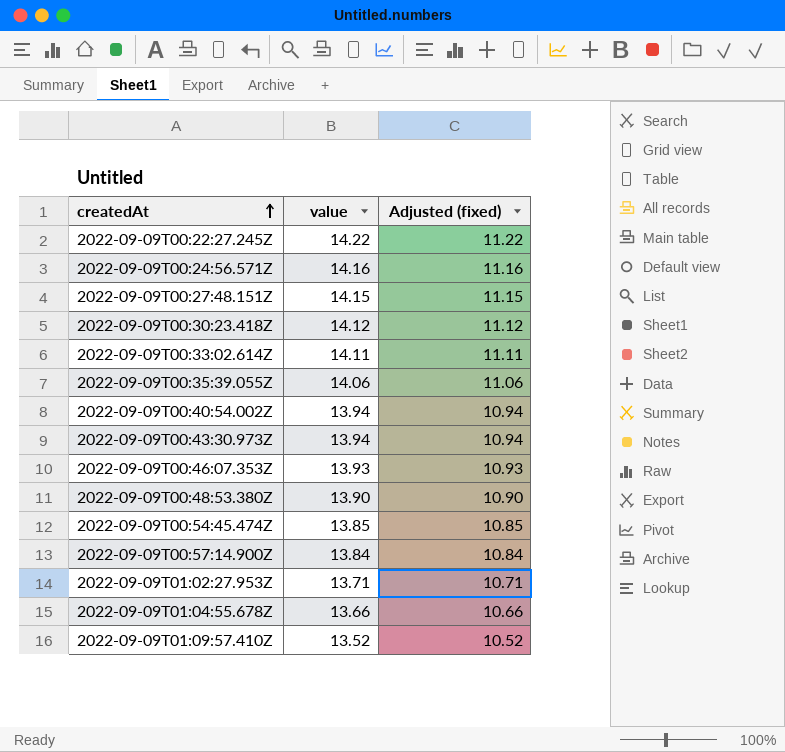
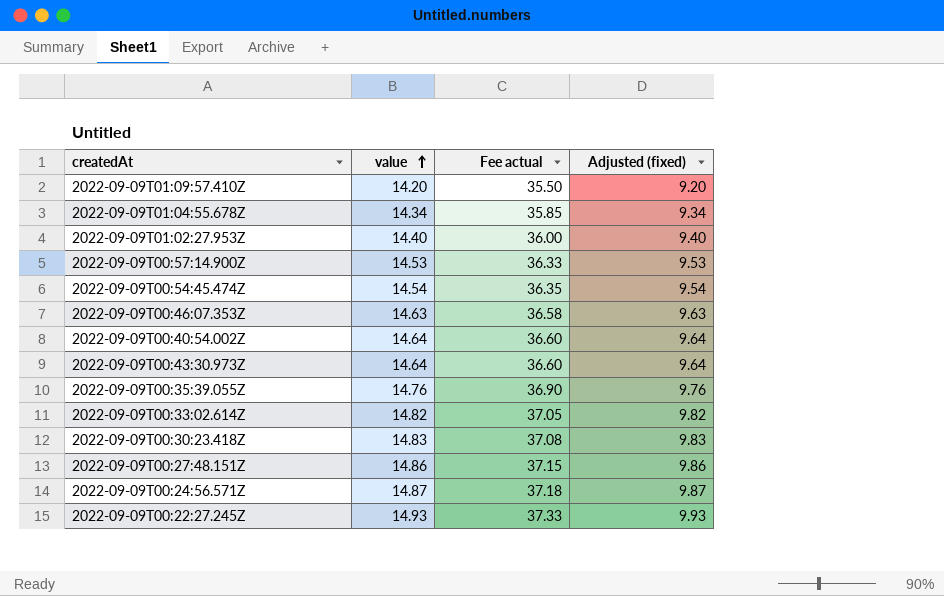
row order: createdAt ascending -> value ascending
column Fee actual | formula: none -> [value] * 2.5
column Adjusted (fixed) | formula: [value] - 3 -> [value] - 5
row 2022-09-09T00:48:53.380Z: 13.90 | 10.90 -> none
2022-09-09T01:09:57.410Z | value: 13.52 -> 14.20
2022-09-09T01:04:55.678Z | value: 13.66 -> 14.34
2022-09-09T01:02:27.953Z | value: 13.71 -> 14.40
2022-09-09T00:57:14.900Z | value: 13.84 -> 14.53
2022-09-09T00:54:45.474Z | value: 13.85 -> 14.54
2022-09-09T00:46:07.353Z | value: 13.93 -> 14.63
2022-09-09T00:40:54.002Z | value: 13.94 -> 14.64
2022-09-09T00:43:30.973Z | value: 13.94 -> 14.64
2022-09-09T00:35:39.055Z | value: 14.06 -> 14.76
2022-09-09T00:33:02.614Z | value: 14.11 -> 14.82
2022-09-09T00:30:23.418Z | value: 14.12 -> 14.83
2022-09-09T00:27:48.151Z | value: 14.15 -> 14.86
2022-09-09T00:24:56.571Z | value: 14.16 -> 14.87
2022-09-09T00:22:27.245Z | value: 14.22 -> 14.93

